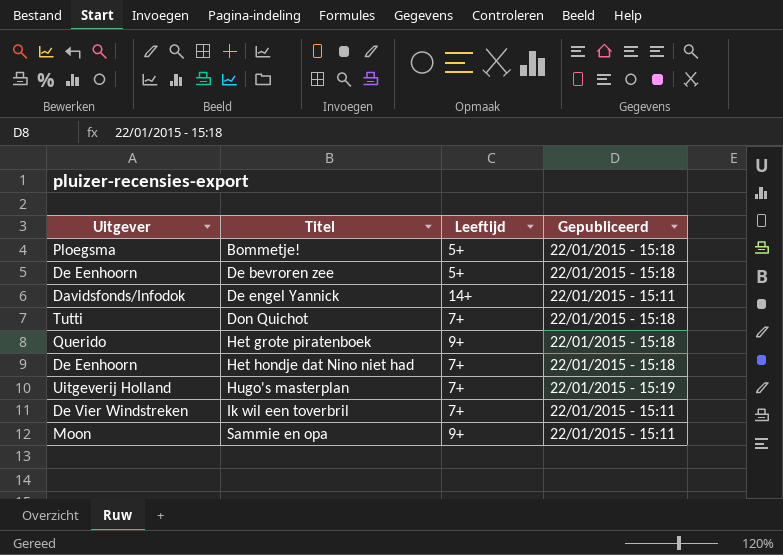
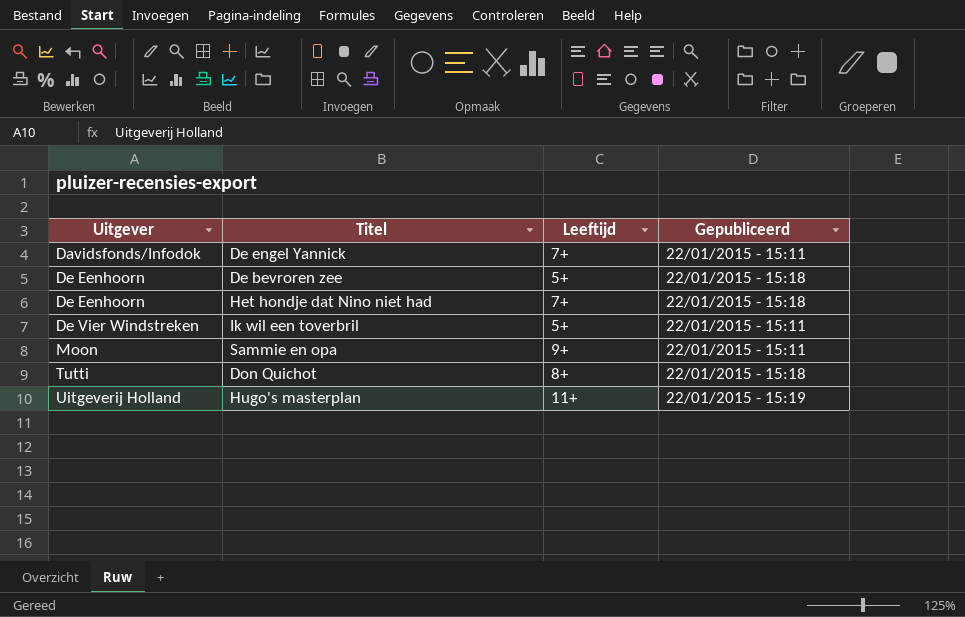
row order: Titel ascending -> Uitgever ascending
row Bommetje!: Ploegsma | 5+ | 22/01/2015 - 15:18 -> none
row Het grote piratenboek: Querido | 9+ | 22/01/2015 - 15:18 -> none
De engel Yannick | Leeftijd: 14+ -> 7+
Ik wil een toverbril | Leeftijd: 7+ -> 5+
Don Quichot | Leeftijd: 7+ -> 8+
Hugo's masterplan | Leeftijd: 7+ -> 11+

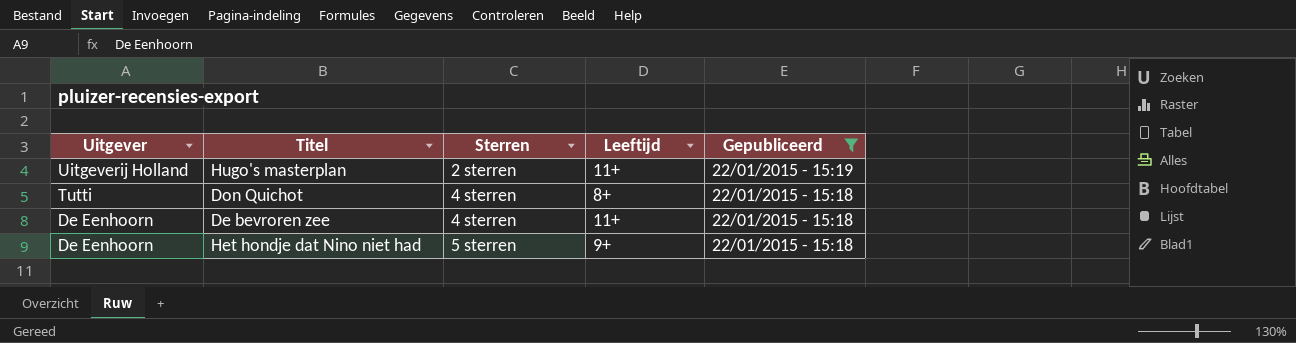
filter: none -> Gepubliceerd != 22/01/2015 - 15:11
row order: Uitgever ascending -> Uitgever descending
column Sterren | position: none -> 3
De bevroren zee | Leeftijd: 5+ -> 11+
Het hondje dat Nino niet had | Leeftijd: 7+ -> 9+

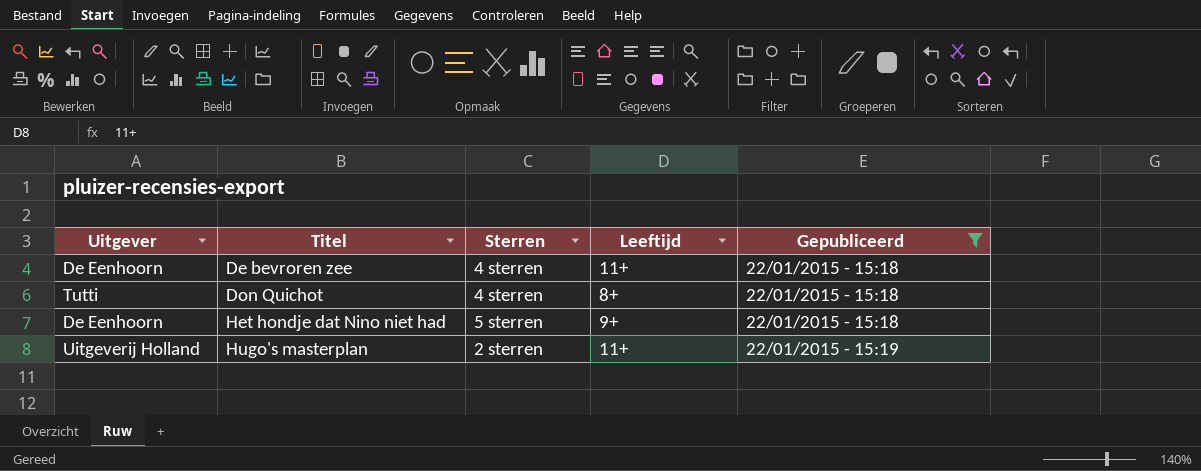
row order: Uitgever descending -> Titel ascending

